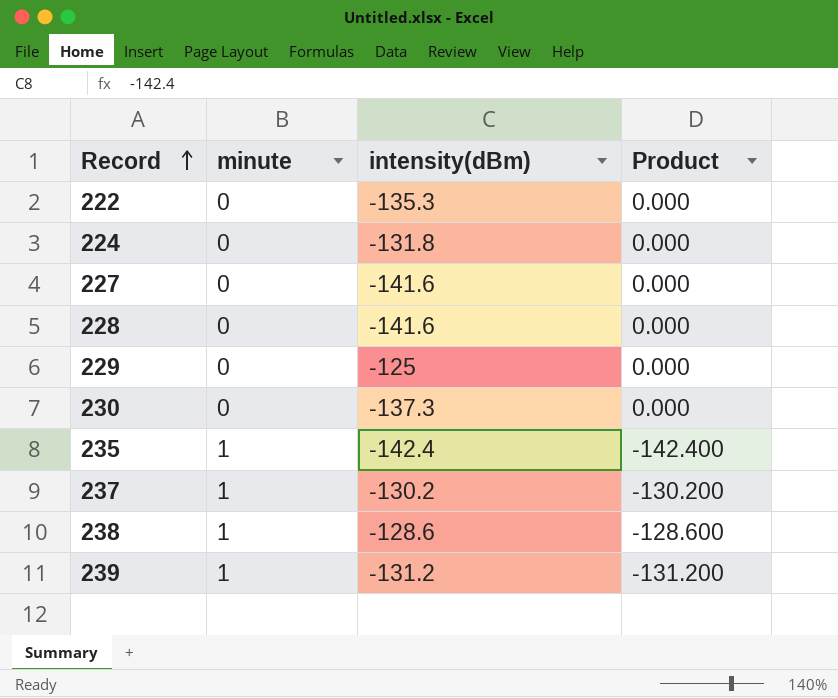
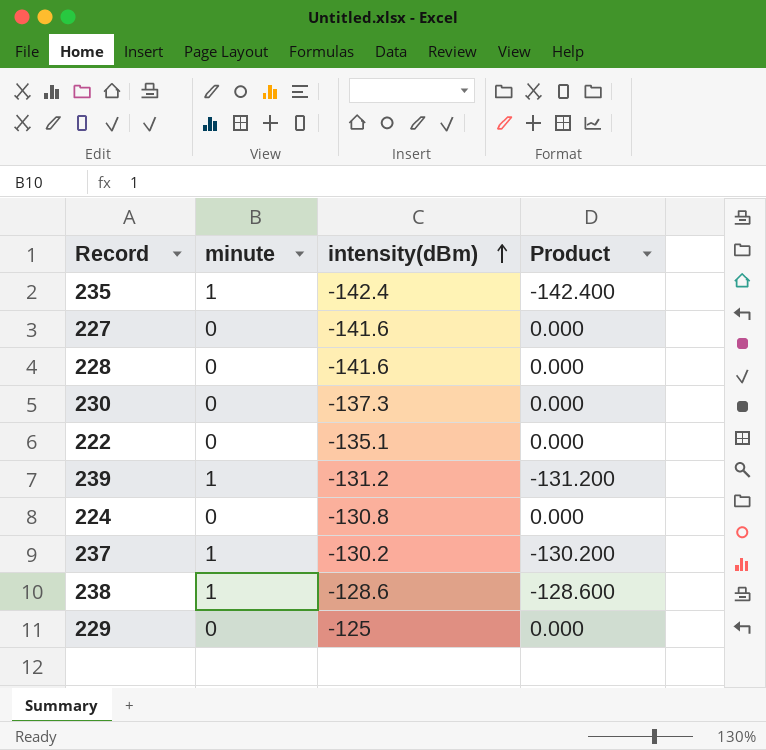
row order: Record ascending -> intensity(dBm) ascending
222 | intensity(dBm): -135.3 -> -135.1
224 | intensity(dBm): -131.8 -> -130.8

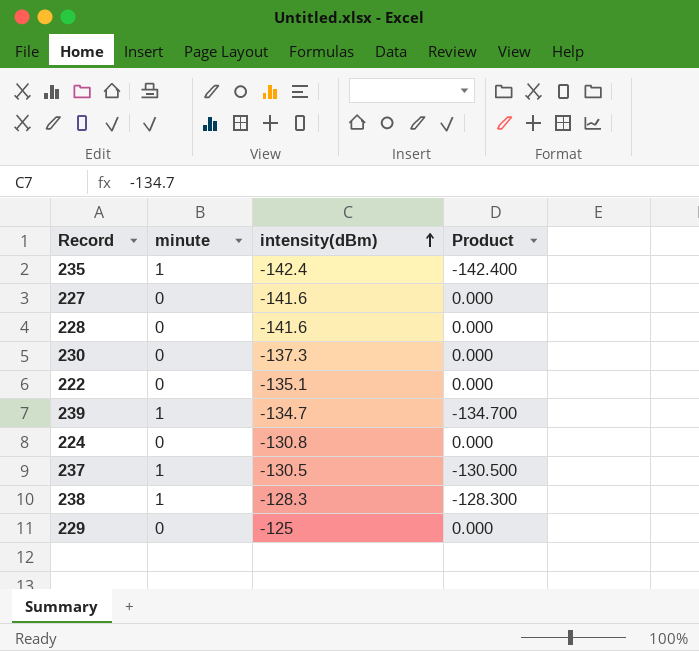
239 | intensity(dBm): -131.2 -> -134.7
239 | Product: -131.200 -> -134.700
237 | intensity(dBm): -130.2 -> -130.5
237 | Product: -130.200 -> -130.500
238 | intensity(dBm): -128.6 -> -128.3
238 | Product: -128.600 -> -128.300

